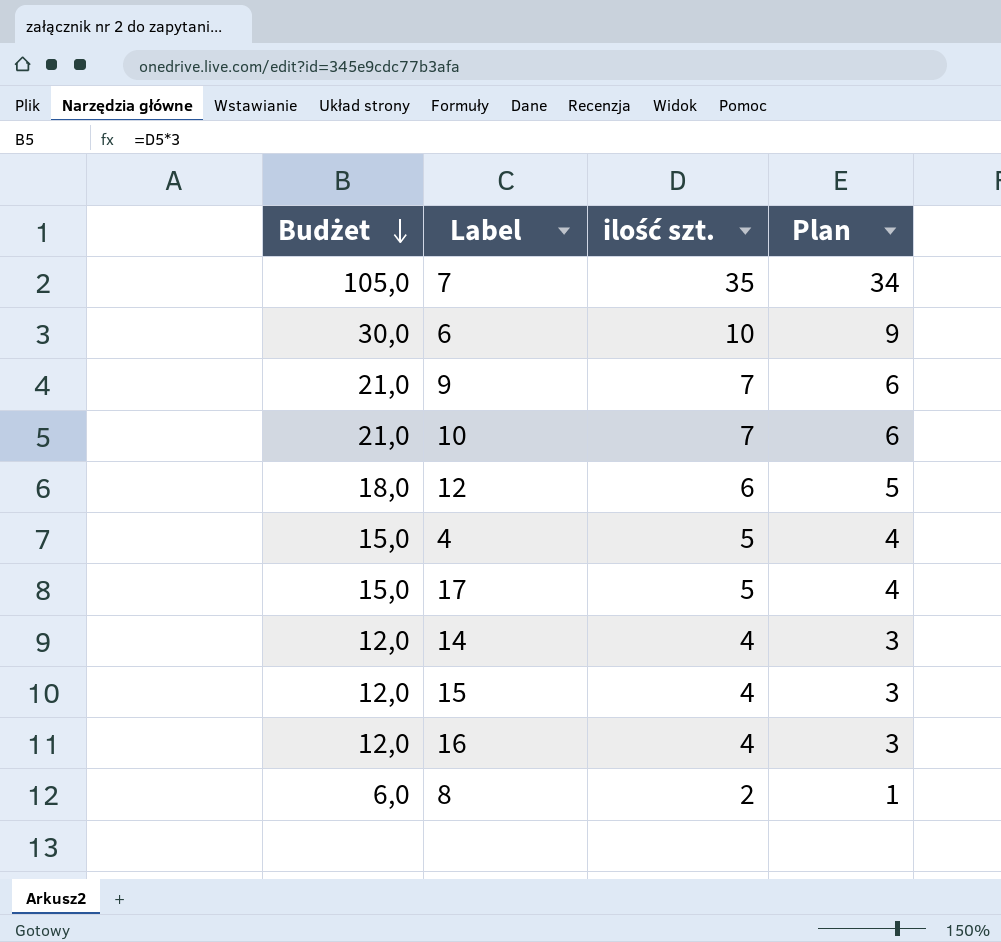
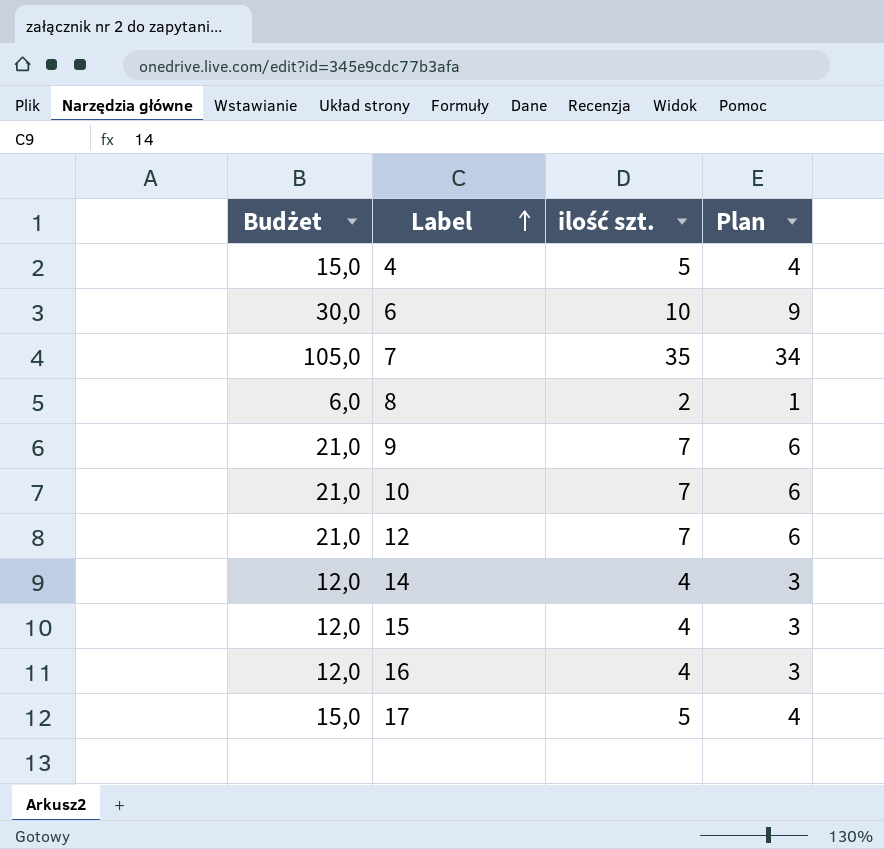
row order: Budżet descending -> Label ascending
12 | Budżet: 18,0 -> 21,0
12 | ilość szt.: 6 -> 7
12 | Plan: 5 -> 6

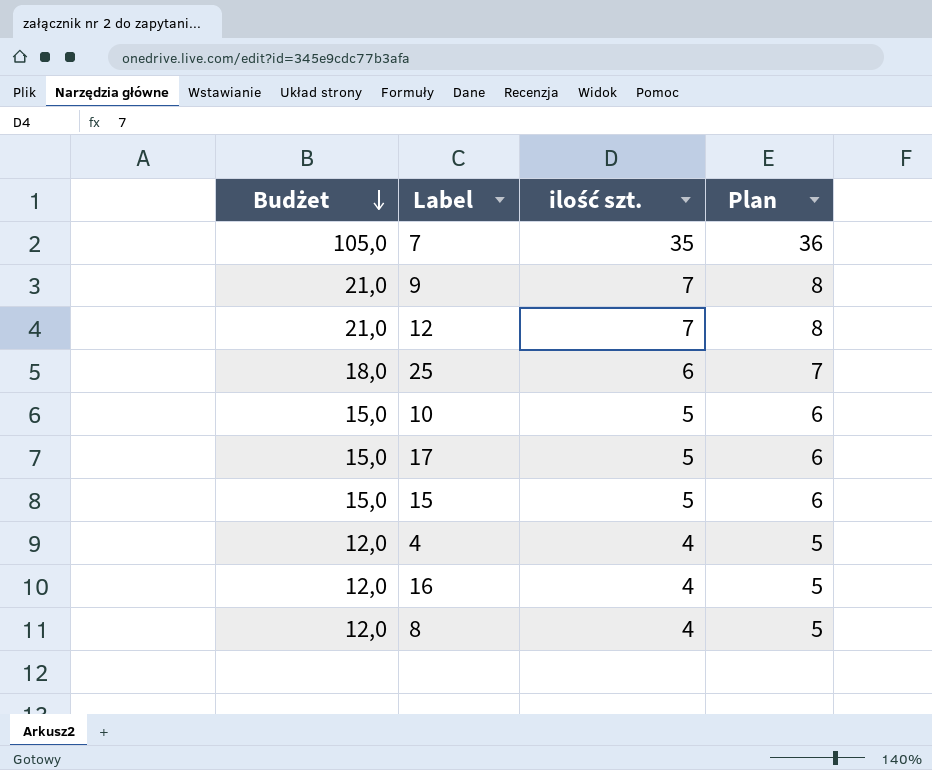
row order: Label ascending -> Budżet descending
column Plan | formula: [ilość szt.] - 1 -> [ilość szt.] + 1
row 6: 30,0 | 10 | 9 -> none
row 14: 12,0 | 4 | 3 -> none
row 25: none -> 18,0 | 6 | 7
10 | Budżet: 21,0 -> 15,0
10 | ilość szt.: 7 -> 5
15 | Budżet: 12,0 -> 15,0
15 | ilość szt.: 4 -> 5
4 | Budżet: 15,0 -> 12,0
4 | ilość szt.: 5 -> 4
8 | Budżet: 6,0 -> 12,0
8 | ilość szt.: 2 -> 4

